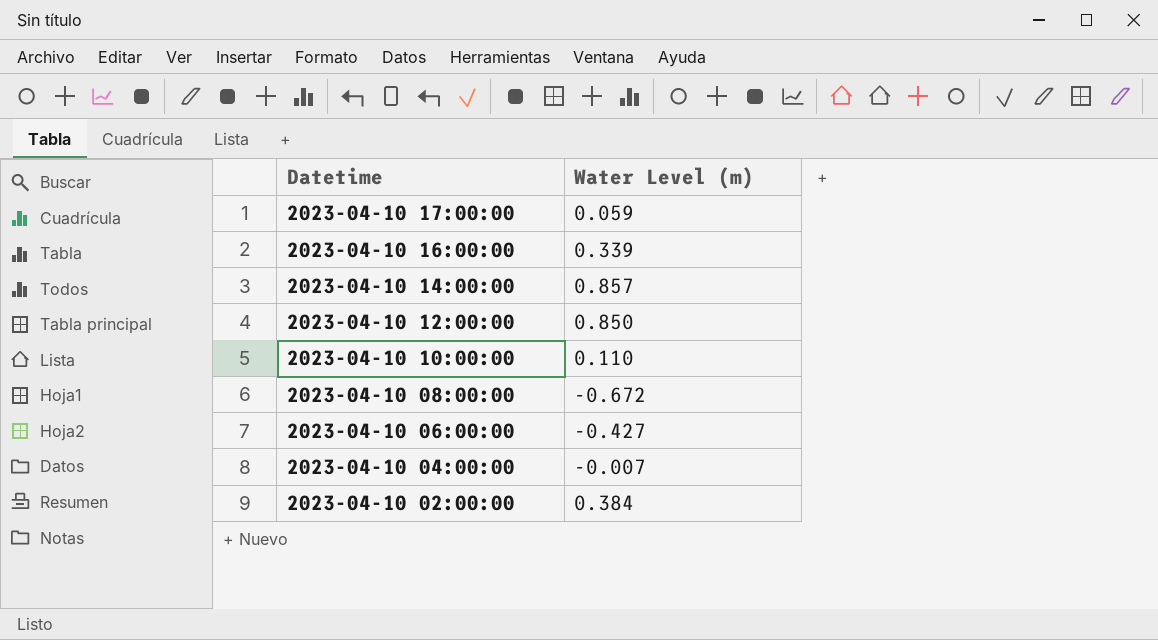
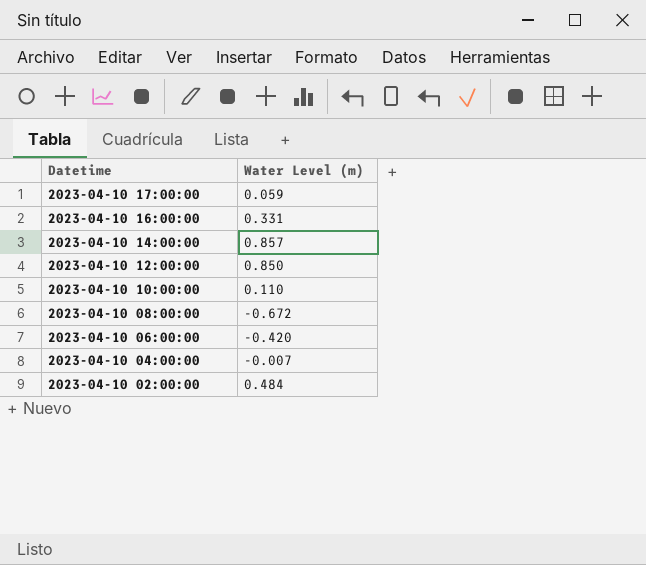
2023-04-10 16:00:00 | Water Level (m): 0.339 -> 0.331
2023-04-10 06:00:00 | Water Level (m): -0.427 -> -0.420
2023-04-10 02:00:00 | Water Level (m): 0.384 -> 0.484

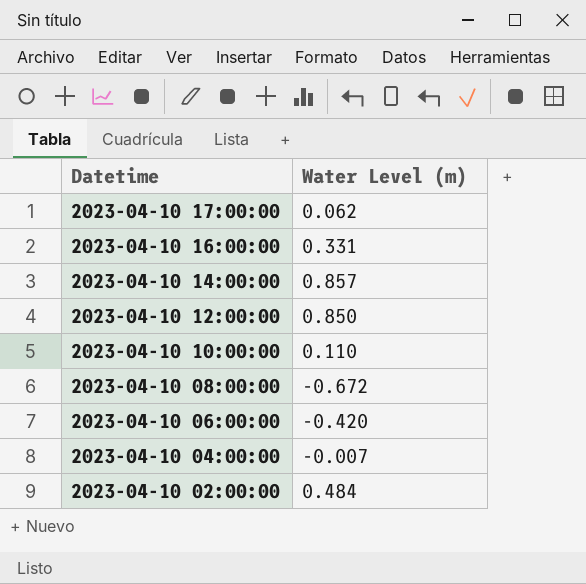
2023-04-10 17:00:00 | Water Level (m): 0.059 -> 0.062

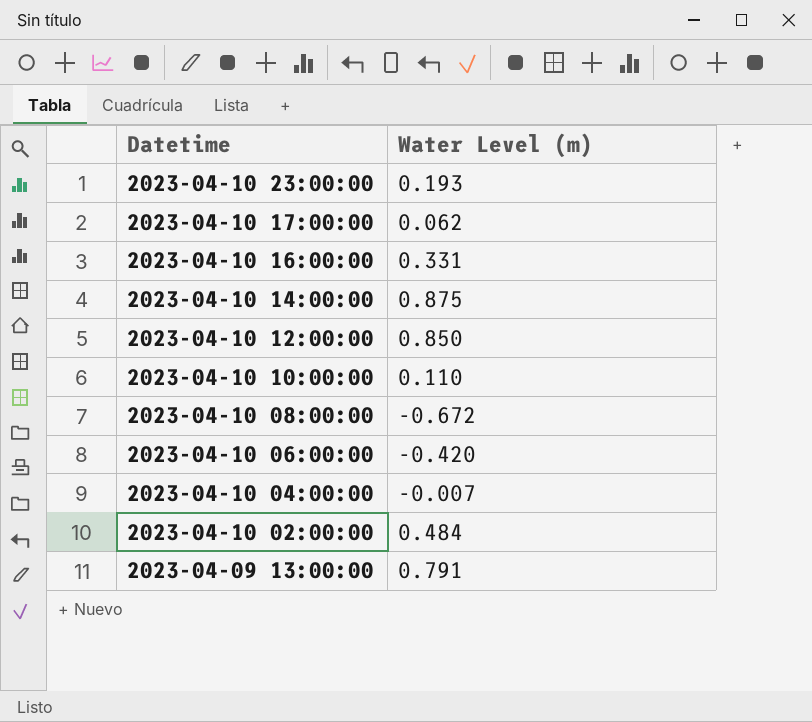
row 2023-04-10 23:00:00: none -> 0.193
2023-04-10 14:00:00 | Water Level (m): 0.857 -> 0.875
row 2023-04-09 13:00:00: none -> 0.791

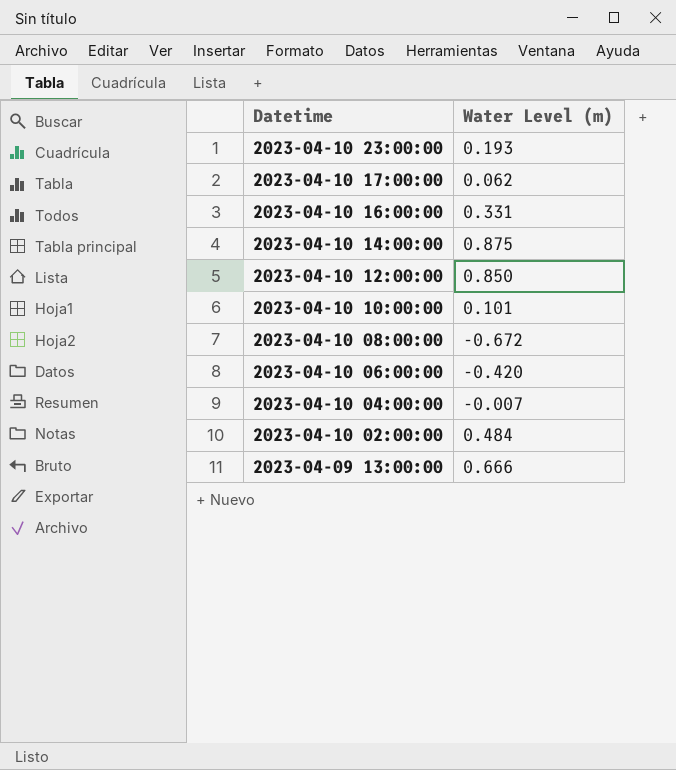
2023-04-10 10:00:00 | Water Level (m): 0.110 -> 0.101
2023-04-09 13:00:00 | Water Level (m): 0.791 -> 0.666

